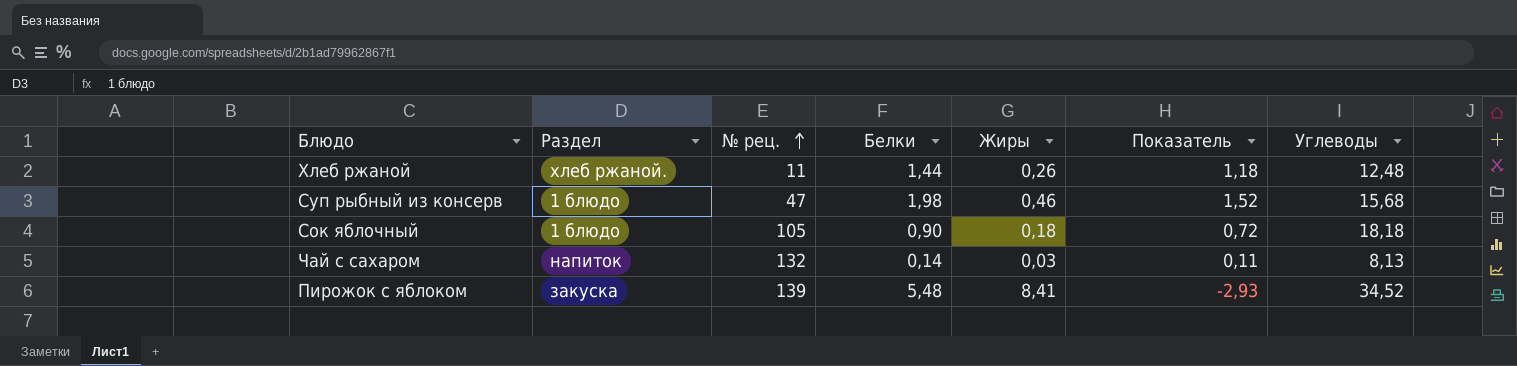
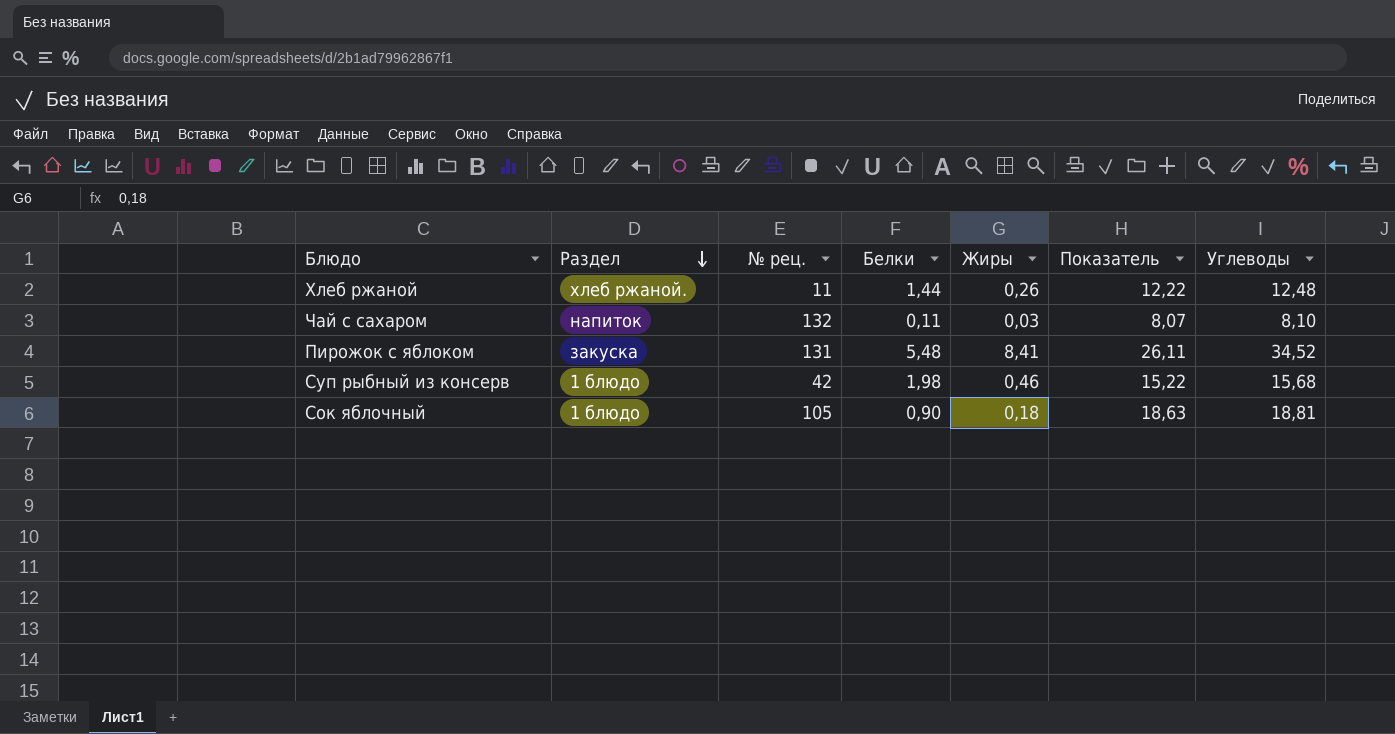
row order: № рец. ascending -> Раздел descending
column Показатель | formula: [Белки] - [Жиры] -> [Углеводы] - [Жиры]
Чай с сахаром | Белки: 0,14 -> 0,11
Чай с сахаром | Углеводы: 8,13 -> 8,10
Пирожок с яблоком | № рец.: 139 -> 131
Суп рыбный из консерв | № рец.: 47 -> 42
Сок яблочный | Углеводы: 18,18 -> 18,81

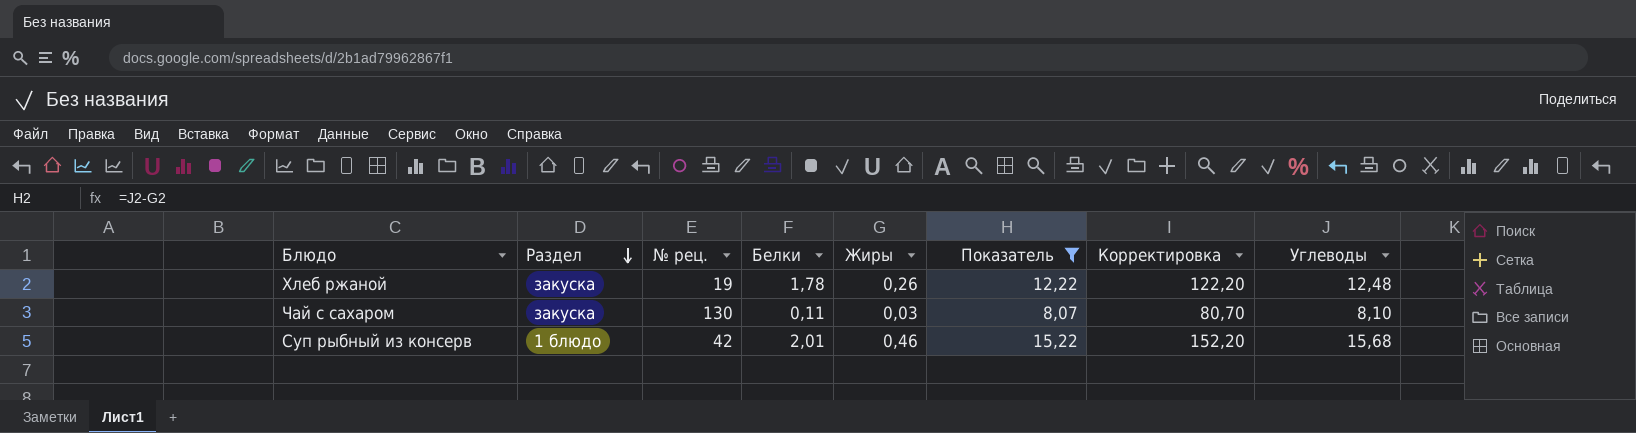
filter: none -> Показатель <= 15,22
column Корректировка | formula: none -> [Показатель] * 10
Хлеб ржаной | Раздел: хлеб ржаной. -> закуска
Хлеб ржаной | № рец.: 11 -> 19
Хлеб ржаной | Белки: 1,44 -> 1,78
Чай с сахаром | Раздел: напиток -> закуска
Чай с сахаром | № рец.: 132 -> 130
Суп рыбный из консерв | Белки: 1,98 -> 2,01

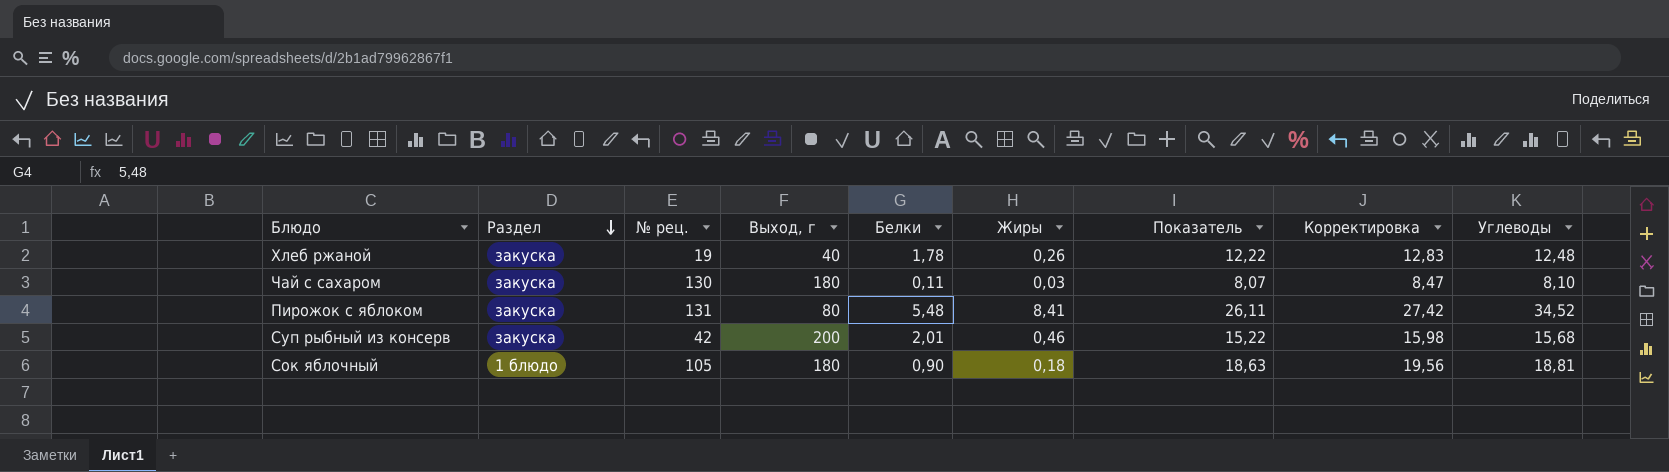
filter: Показатель <= 15,22 -> none
column Выход, г | position: none -> 4
column Корректировка | formula: [Показатель] * 10 -> [Показатель] * 1,05
Суп рыбный из консерв | Раздел: 1 блюдо -> закуска

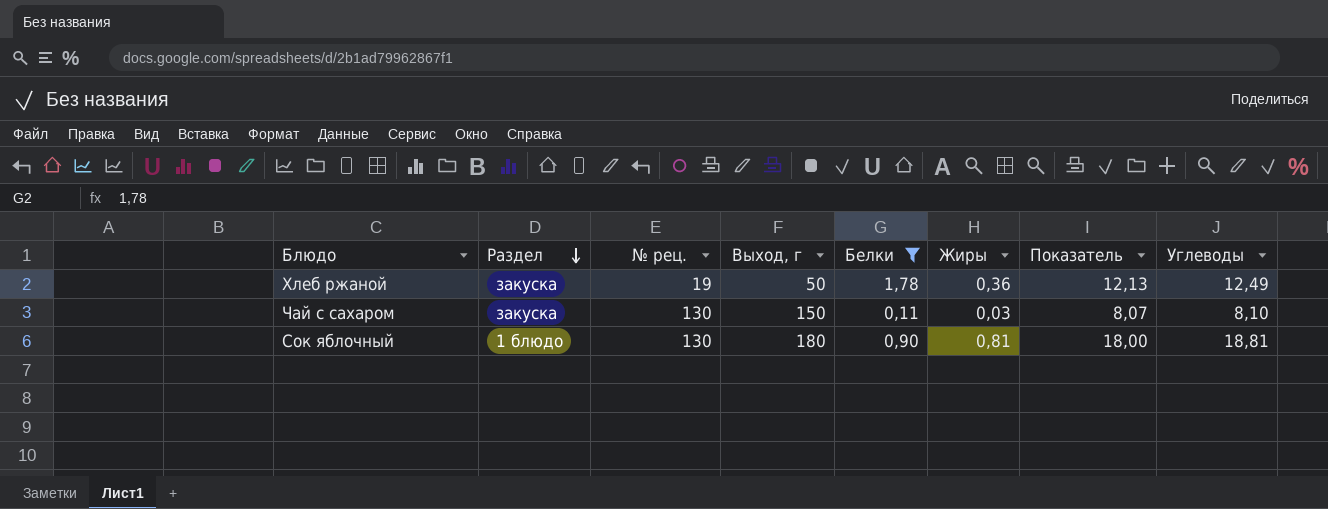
filter: none -> Белки <= 1,78
column Корректировка | formula: [Показатель] * 1,05 -> none
Хлеб ржаной | Выход, г: 40 -> 50
Хлеб ржаной | Жиры: 0,26 -> 0,36
Хлеб ржаной | Показатель: 12,22 -> 12,13
Хлеб ржаной | Углеводы: 12,48 -> 12,49
Чай с сахаром | Выход, г: 180 -> 150
Сок яблочный | № рец.: 105 -> 130
Сок яблочный | Жиры: 0,18 -> 0,81
Сок яблочный | Показатель: 18,63 -> 18,00

